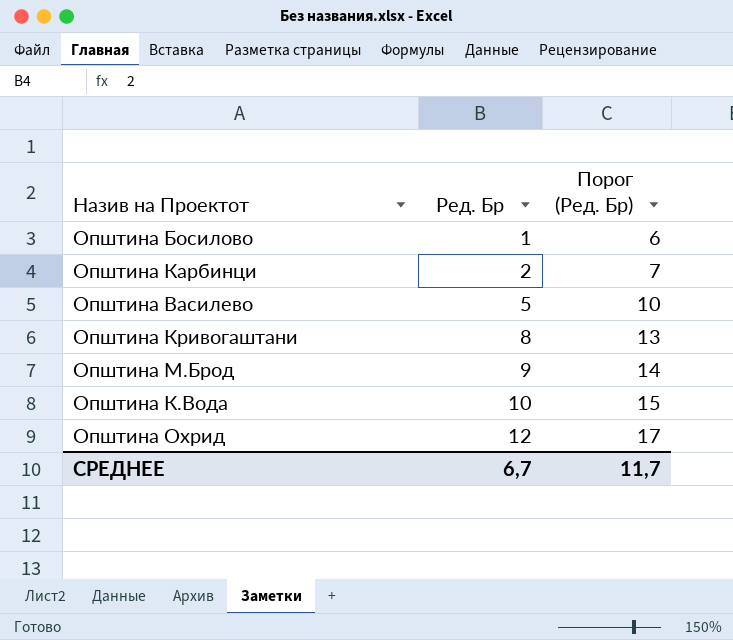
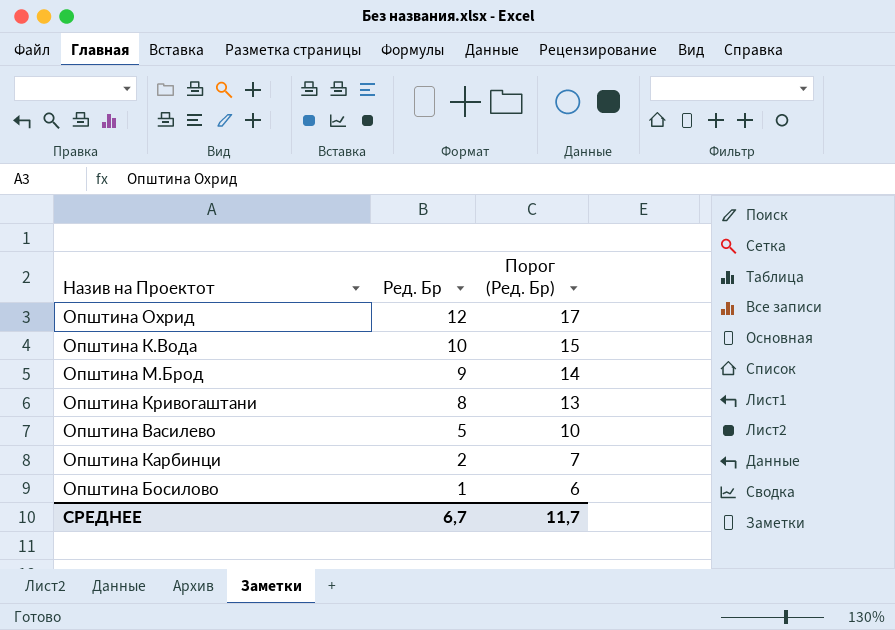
row order: Ред. Бр ascending -> Ред. Бр descending

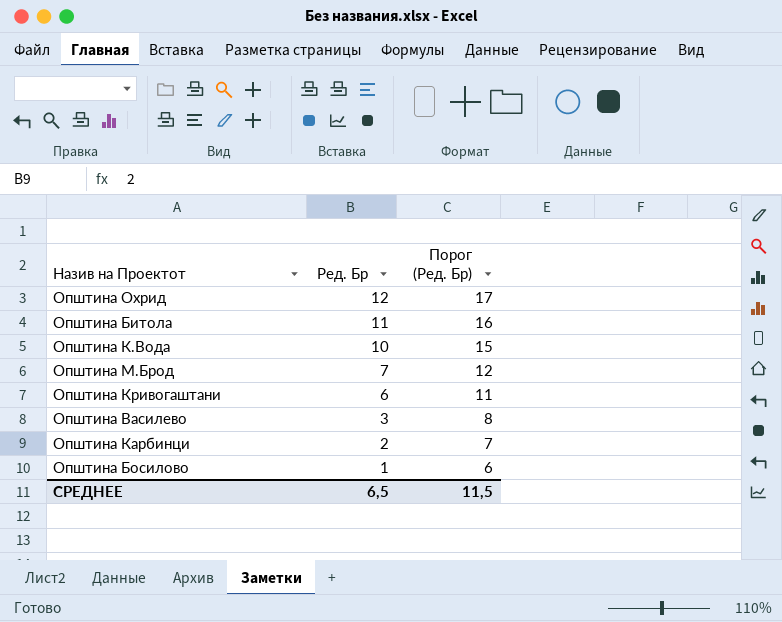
row Општина Битола: none -> 11 | 16
Општина М.Брод | Ред. Бр: 9 -> 7
Општина М.Брод | Порог (Ред. Бр): 14 -> 12
Општина Кривогаштани | Ред. Бр: 8 -> 6
Општина Кривогаштани | Порог (Ред. Бр): 13 -> 11
Општина Василево | Ред. Бр: 5 -> 3
Општина Василево | Порог (Ред. Бр): 10 -> 8
СРЕДНЕЕ | Ред. Бр: 6,7 -> 6,5
СРЕДНЕЕ | Порог (Ред. Бр): 11,7 -> 11,5

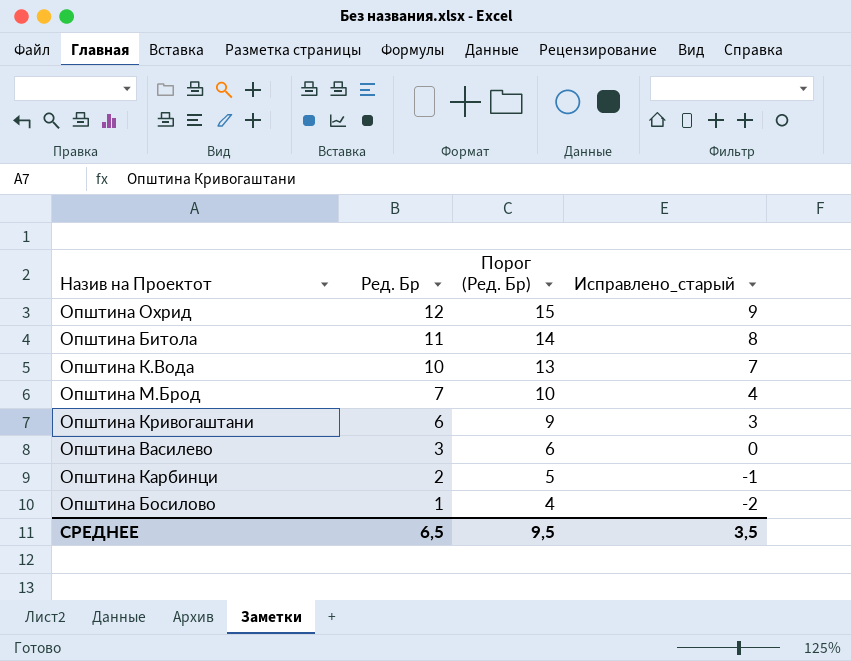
column Порог (Ред. Бр) | formula: [Ред. Бр] + 5 -> [Ред. Бр] + 3
column Исправлено_старый | formula: none -> [Ред. Бр] - 3
СРЕДНЕЕ | Порог (Ред. Бр): 11,5 -> 9,5

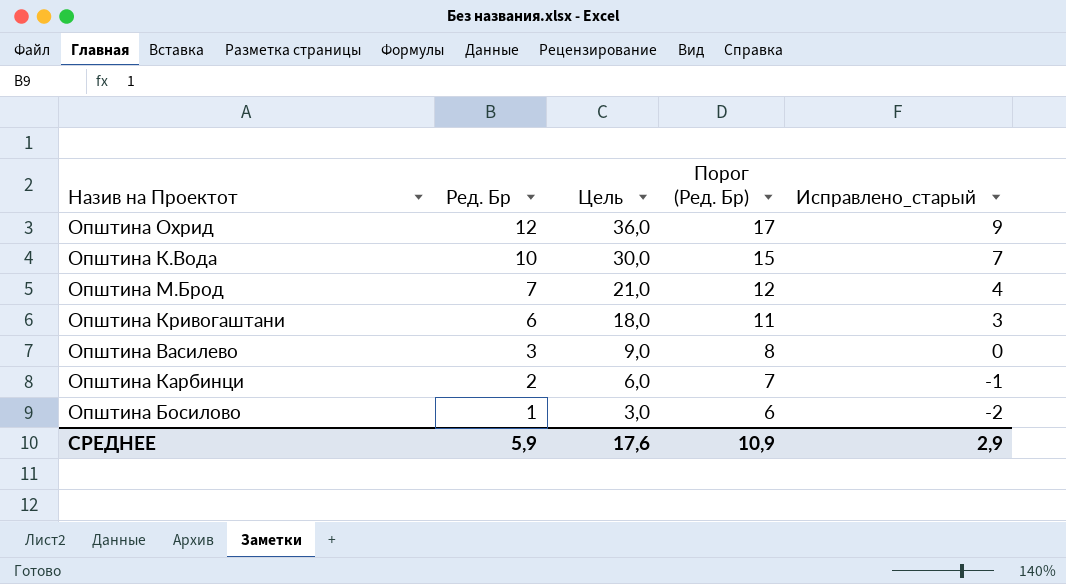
column Цель | formula: none -> [Ред. Бр] * 3
column Порог (Ред. Бр) | formula: [Ред. Бр] + 3 -> [Ред. Бр] + 5
row Општина Битола: 11 | 14 | 8 -> none
СРЕДНЕЕ | Ред. Бр: 6,5 -> 5,9
СРЕДНЕЕ | Порог (Ред. Бр): 9,5 -> 10,9
СРЕДНЕЕ | Исправлено_старый: 3,5 -> 2,9

